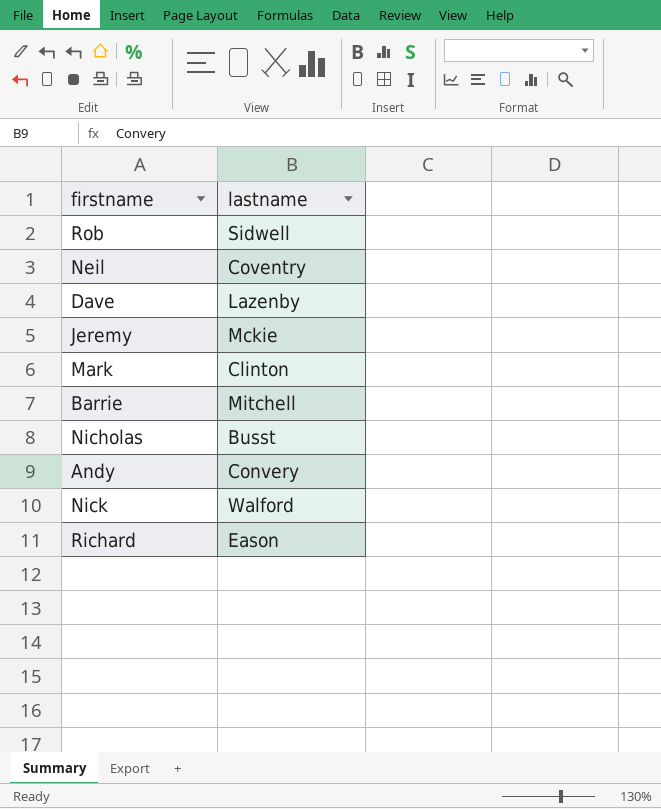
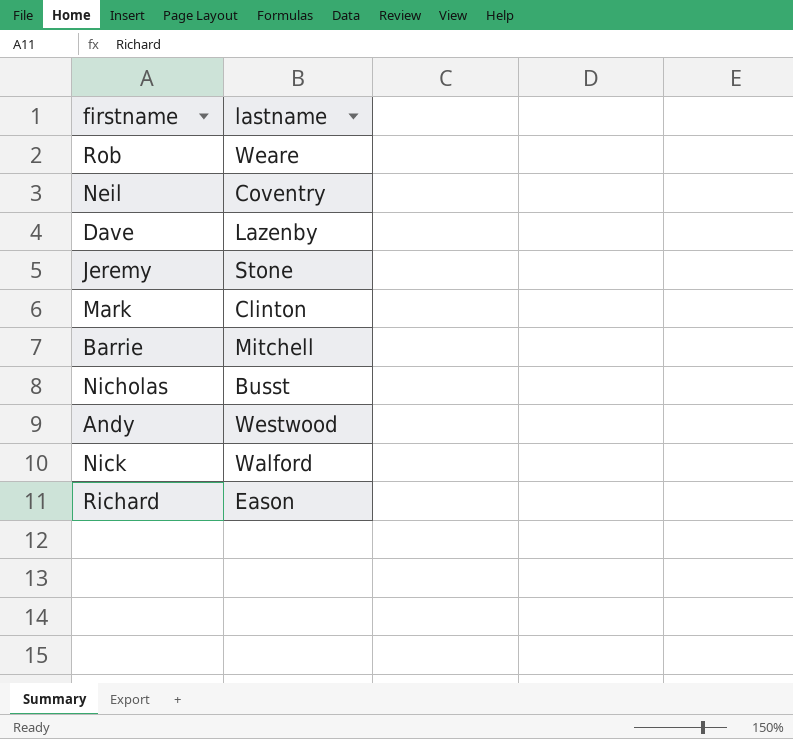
Rob | lastname: Sidwell -> Weare
Jeremy | lastname: Mckie -> Stone
Andy | lastname: Convery -> Westwood

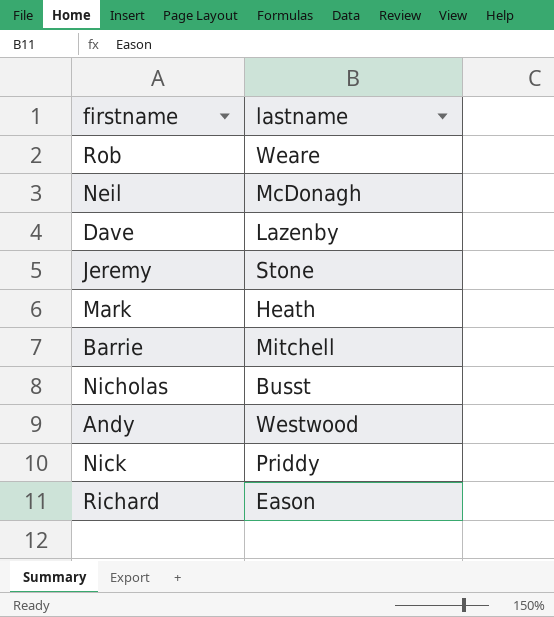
Neil | lastname: Coventry -> McDonagh
Mark | lastname: Clinton -> Heath
Nick | lastname: Walford -> Priddy

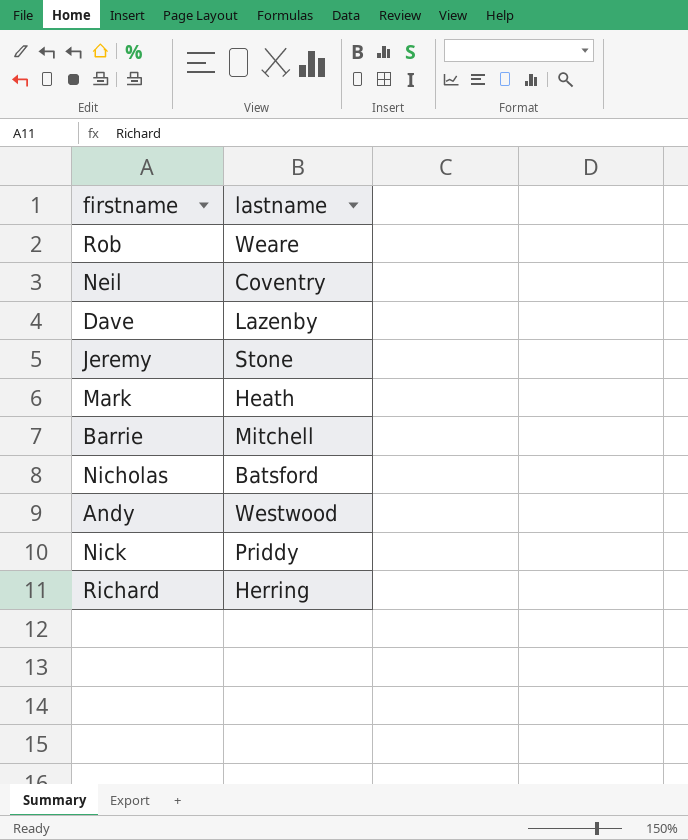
Neil | lastname: McDonagh -> Coventry
Nicholas | lastname: Busst -> Batsford
Richard | lastname: Eason -> Herring

